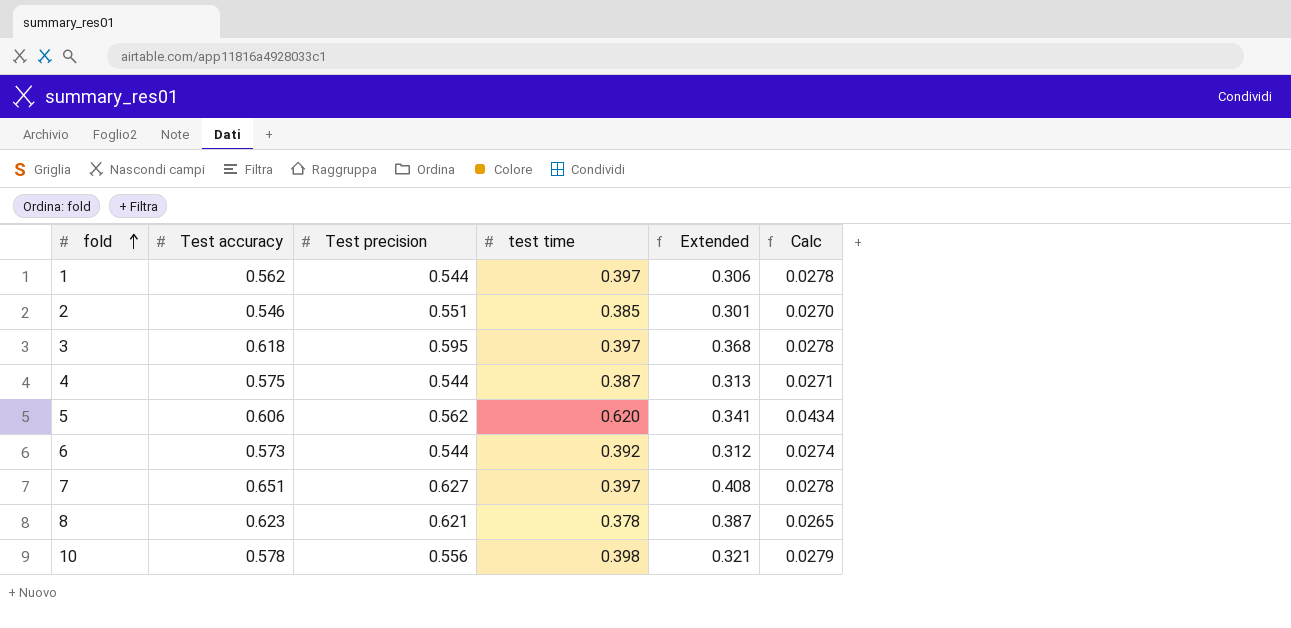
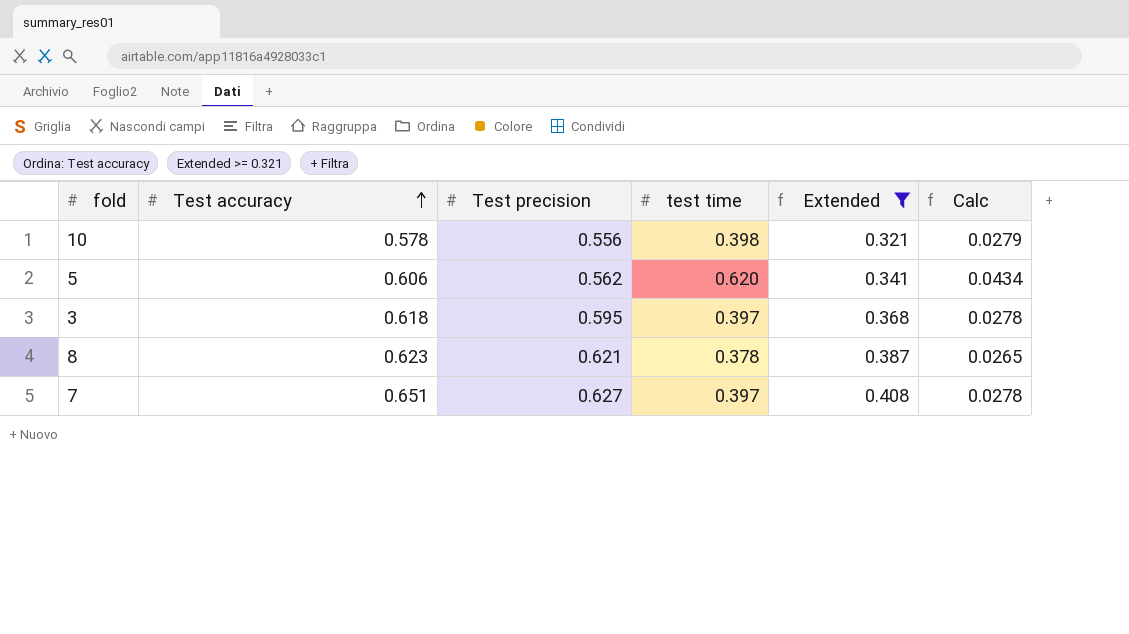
filter: none -> Extended >= 0.321
row order: fold ascending -> Test accuracy ascending

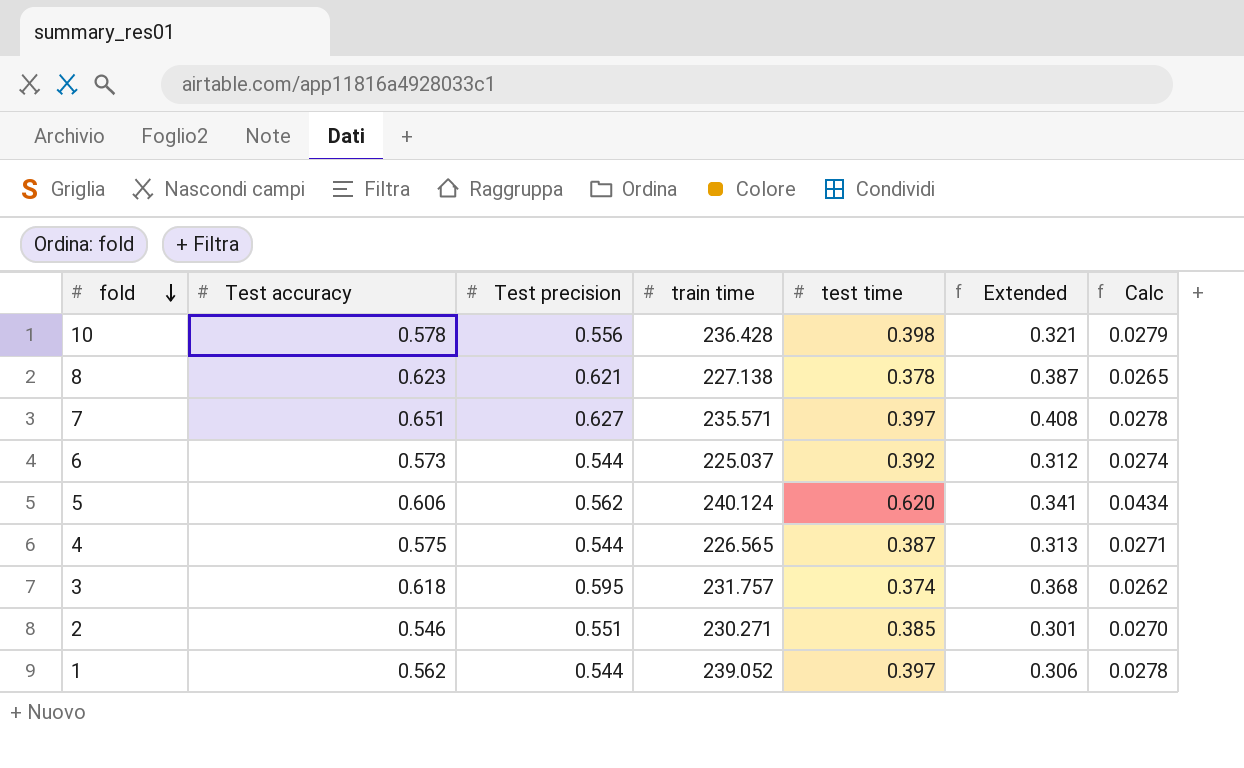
filter: Extended >= 0.321 -> none
row order: Test accuracy ascending -> fold descending
column train time | position: none -> 4
3 | test time: 0.397 -> 0.374
3 | Calc: 0.0278 -> 0.0262

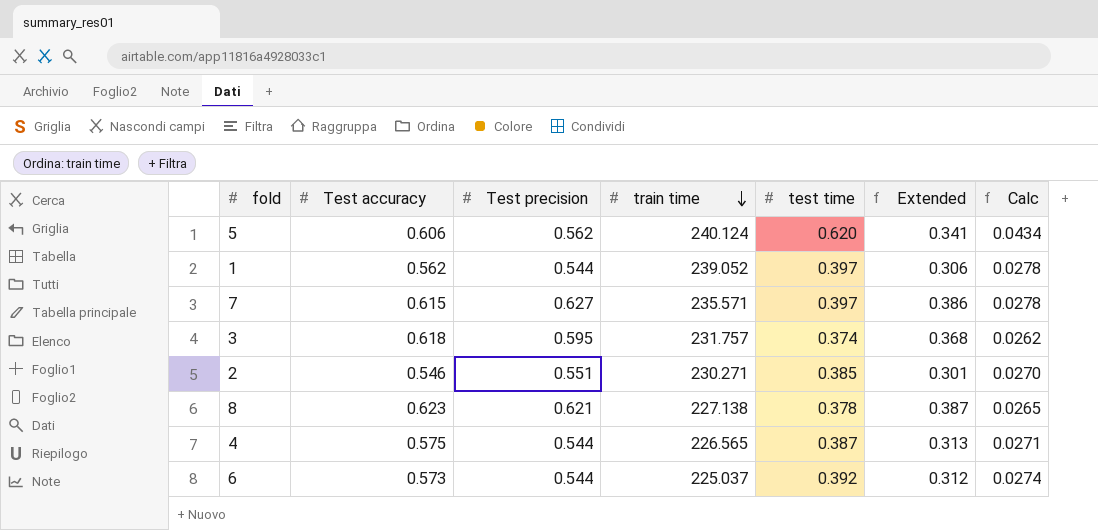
row order: fold descending -> train time descending
row 10: 0.578 | 0.556 | 236.428 | 0.398 | 0.321 | 0.0279 -> none
7 | Test accuracy: 0.651 -> 0.615
7 | Extended: 0.408 -> 0.386

